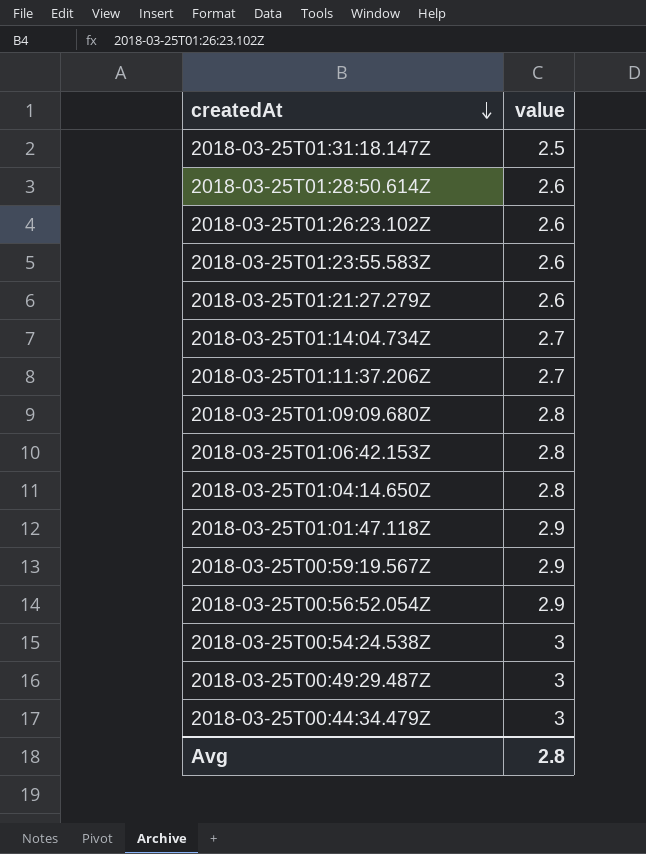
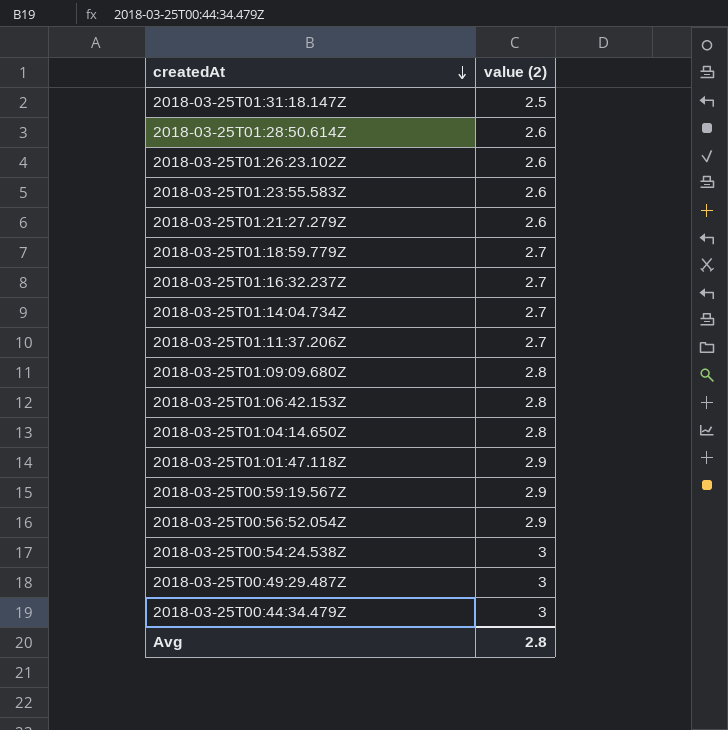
column name: value -> value (2)
row 2018-03-25T01:18:59.779Z: none -> 2.7
row 2018-03-25T01:16:32.237Z: none -> 2.7

